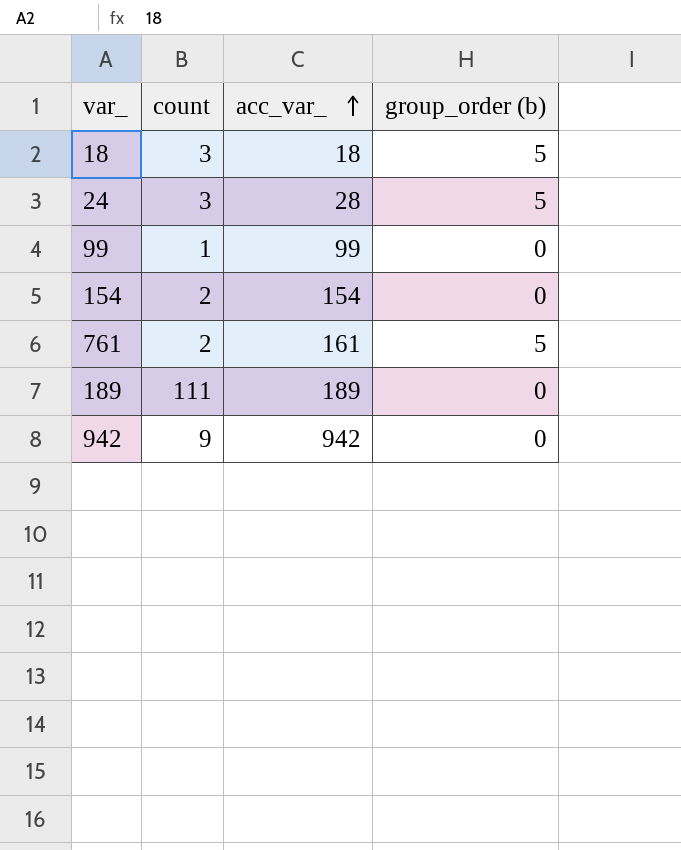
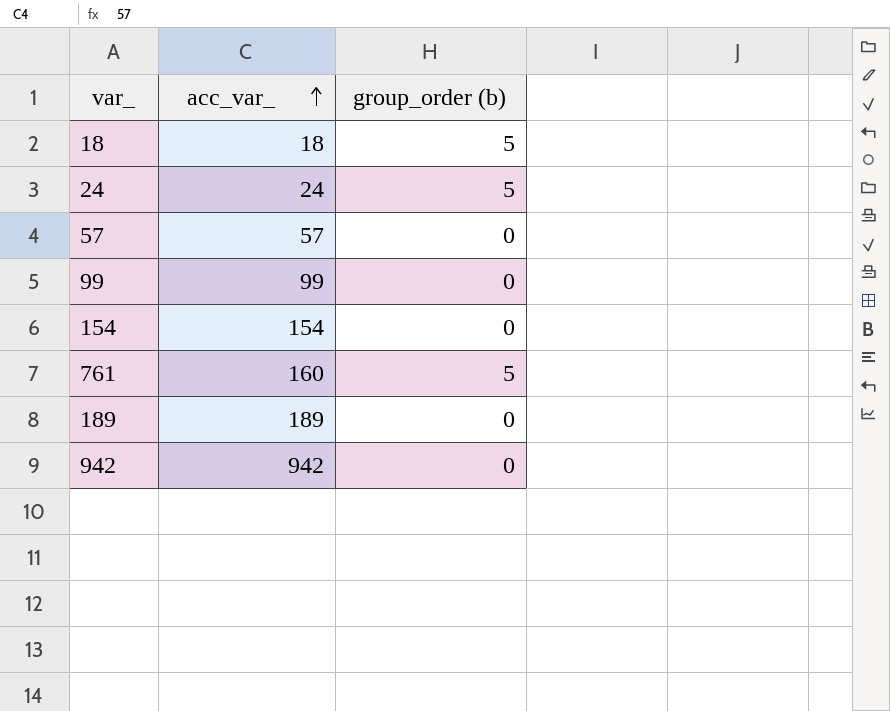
column count | position: 2 -> none
24 | acc_var_: 28 -> 24
row 57: none -> 57 | 0
761 | acc_var_: 161 -> 160

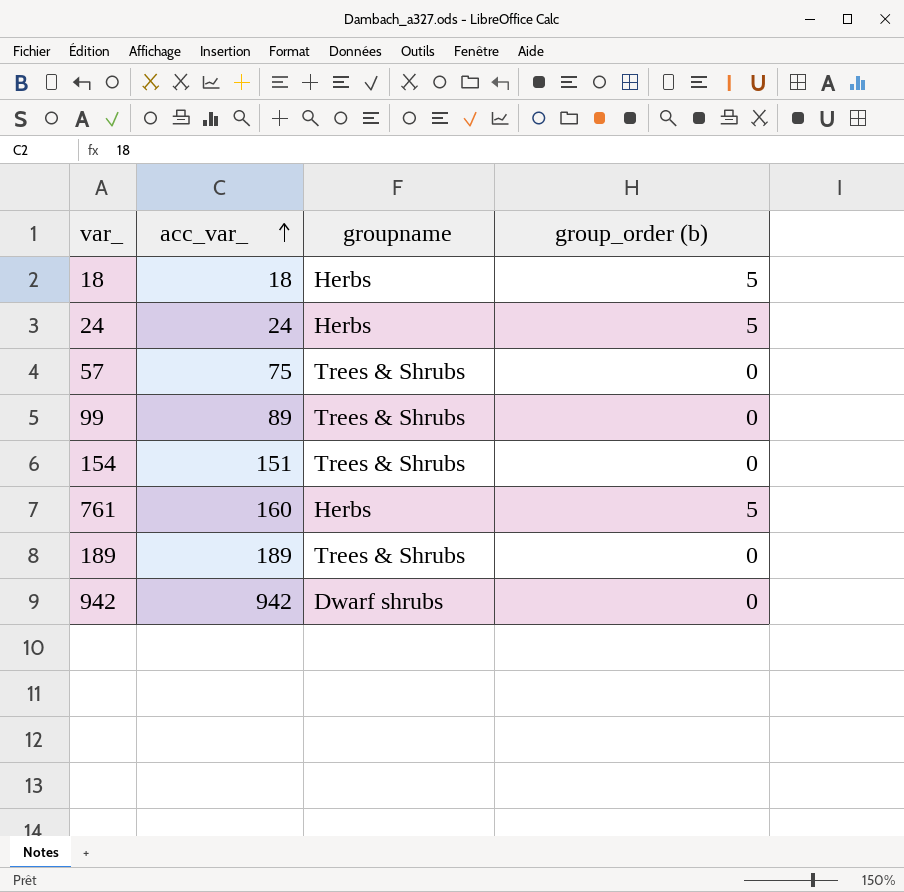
column groupname | position: none -> 3
57 | acc_var_: 57 -> 75
99 | acc_var_: 99 -> 89
154 | acc_var_: 154 -> 151

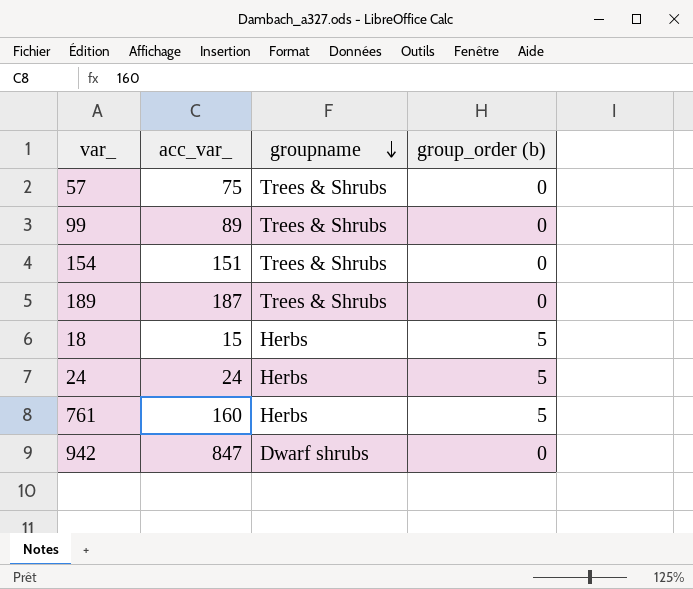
row order: acc_var_ ascending -> groupname descending
189 | acc_var_: 189 -> 187
18 | acc_var_: 18 -> 15
942 | acc_var_: 942 -> 847

